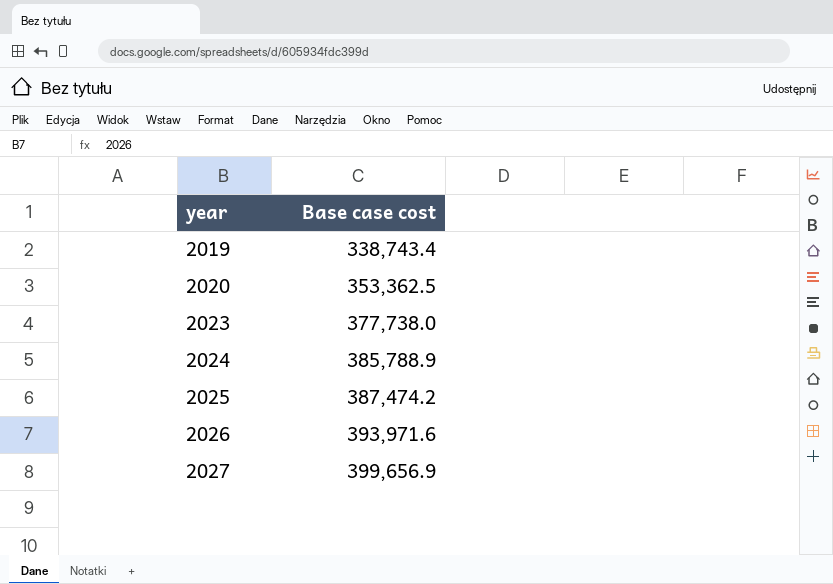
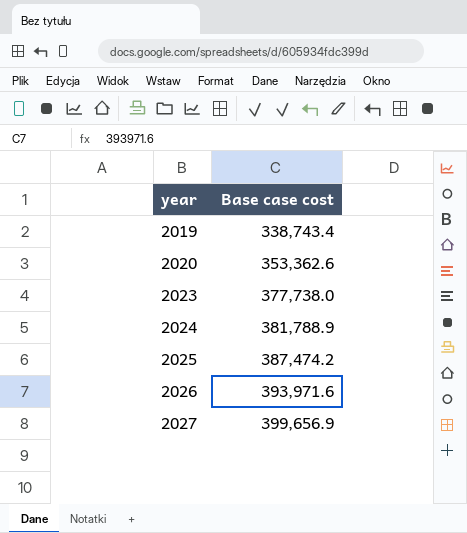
2020 | Base case cost: 353,362.5 -> 353,362.6
2024 | Base case cost: 385,788.9 -> 381,788.9

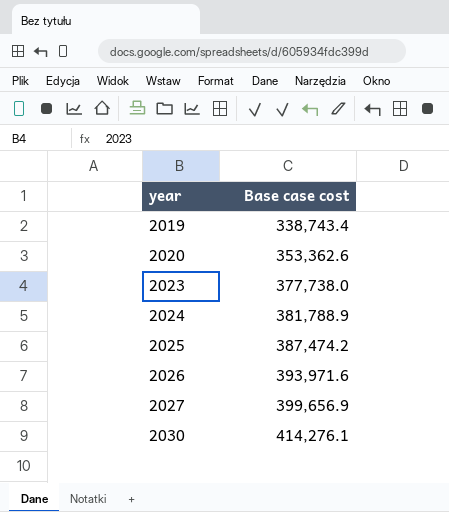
row 2030: none -> 414,276.1

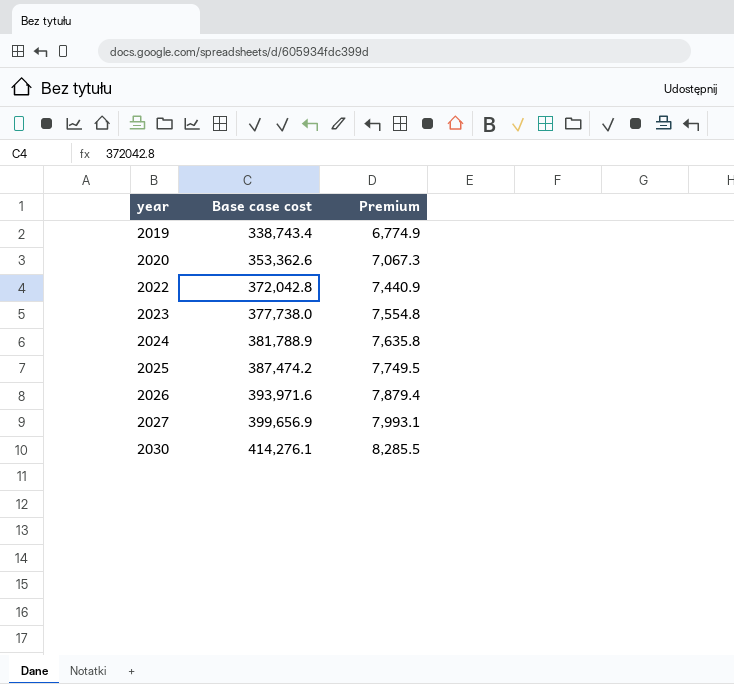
column Premium | formula: none -> [Base case cost] * 0.02
row 2022: none -> 372,042.8 | 7,440.9

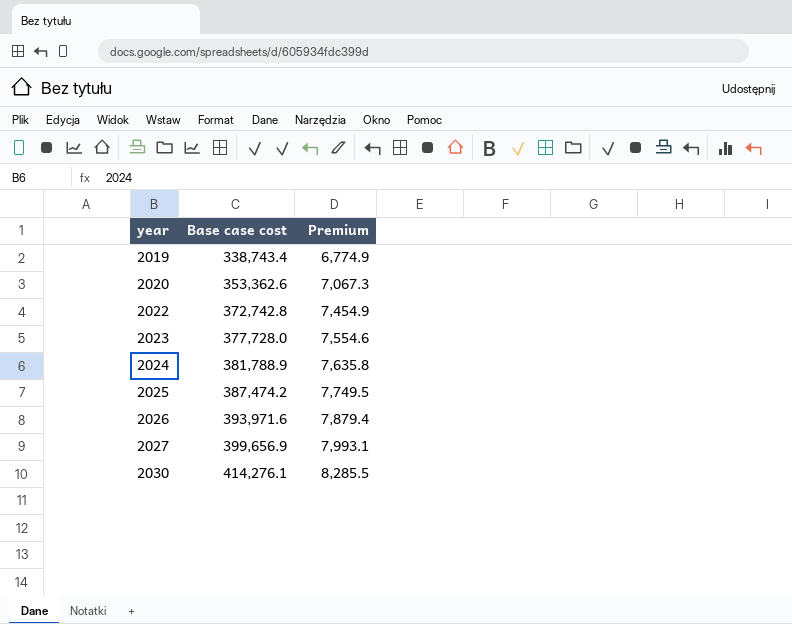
2022 | Base case cost: 372,042.8 -> 372,742.8
2022 | Premium: 7,440.9 -> 7,454.9
2023 | Base case cost: 377,738.0 -> 377,728.0
2023 | Premium: 7,554.8 -> 7,554.6

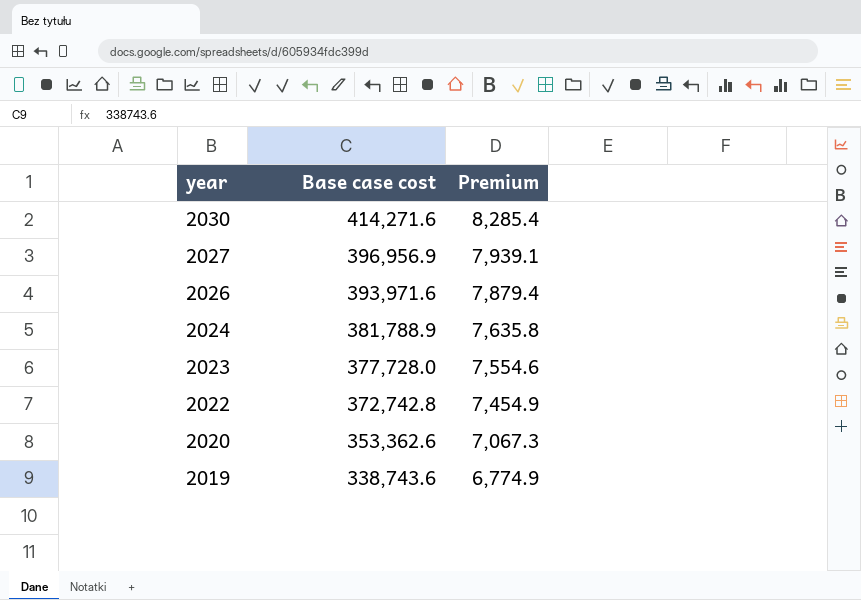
row order: year ascending -> year descending
row 2025: 387,474.2 | 7,749.5 -> none
2030 | Base case cost: 414,276.1 -> 414,271.6
2030 | Premium: 8,285.5 -> 8,285.4
2027 | Base case cost: 399,656.9 -> 396,956.9
2027 | Premium: 7,993.1 -> 7,939.1
2019 | Base case cost: 338,743.4 -> 338,743.6

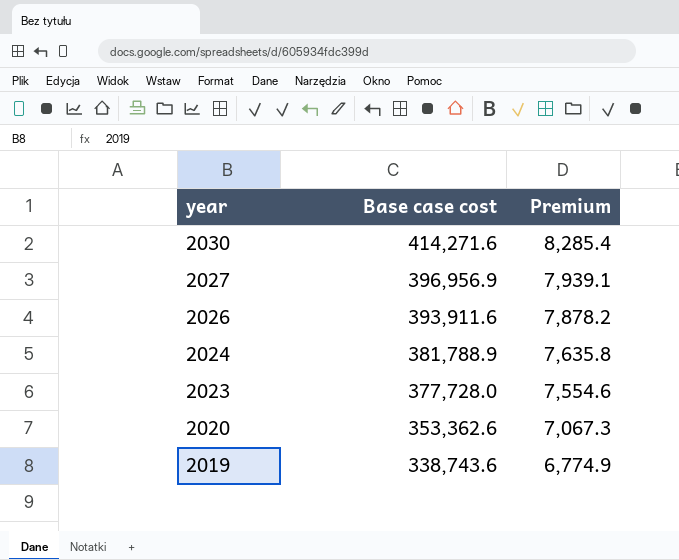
row 2022: 372,742.8 | 7,454.9 -> none
2026 | Base case cost: 393,971.6 -> 393,911.6
2026 | Premium: 7,879.4 -> 7,878.2

